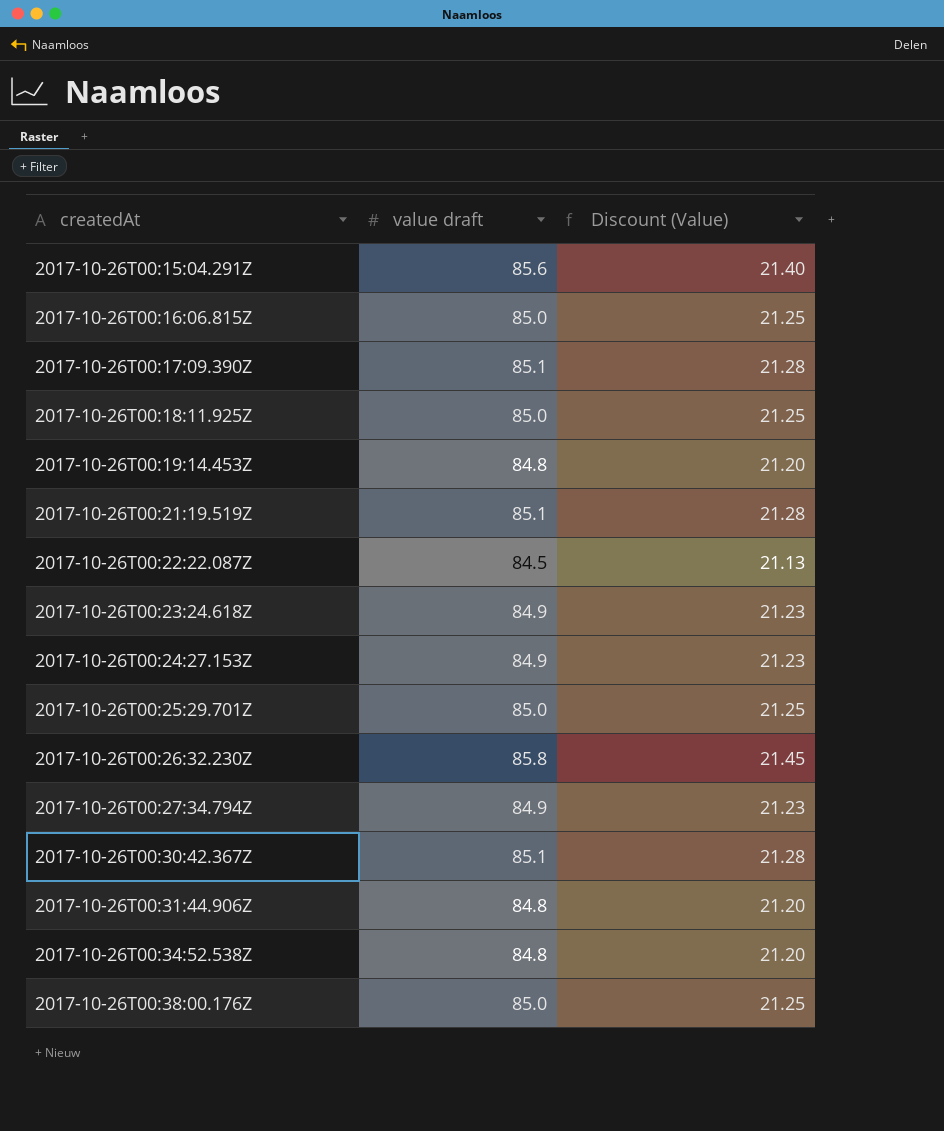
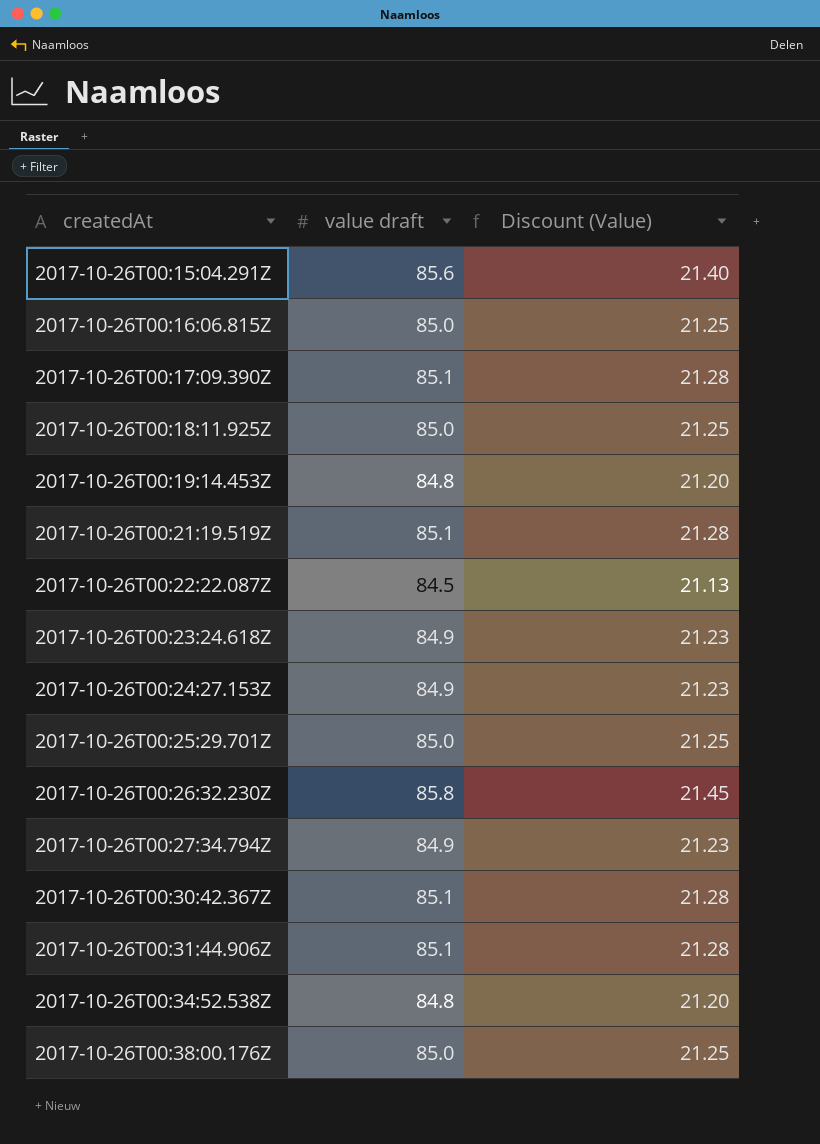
2017-10-26T00:31:44.906Z | value draft: 84.8 -> 85.1
2017-10-26T00:31:44.906Z | Discount (Value): 21.20 -> 21.28

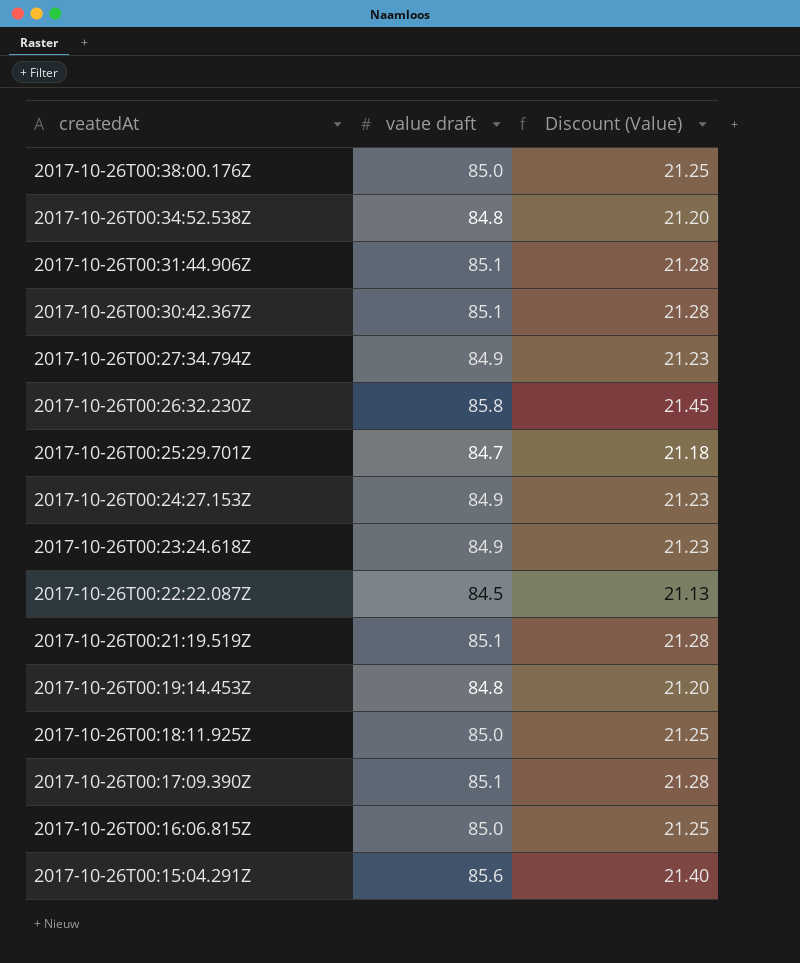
row order: createdAt ascending -> createdAt descending
2017-10-26T00:25:29.701Z | value draft: 85.0 -> 84.7
2017-10-26T00:25:29.701Z | Discount (Value): 21.25 -> 21.18

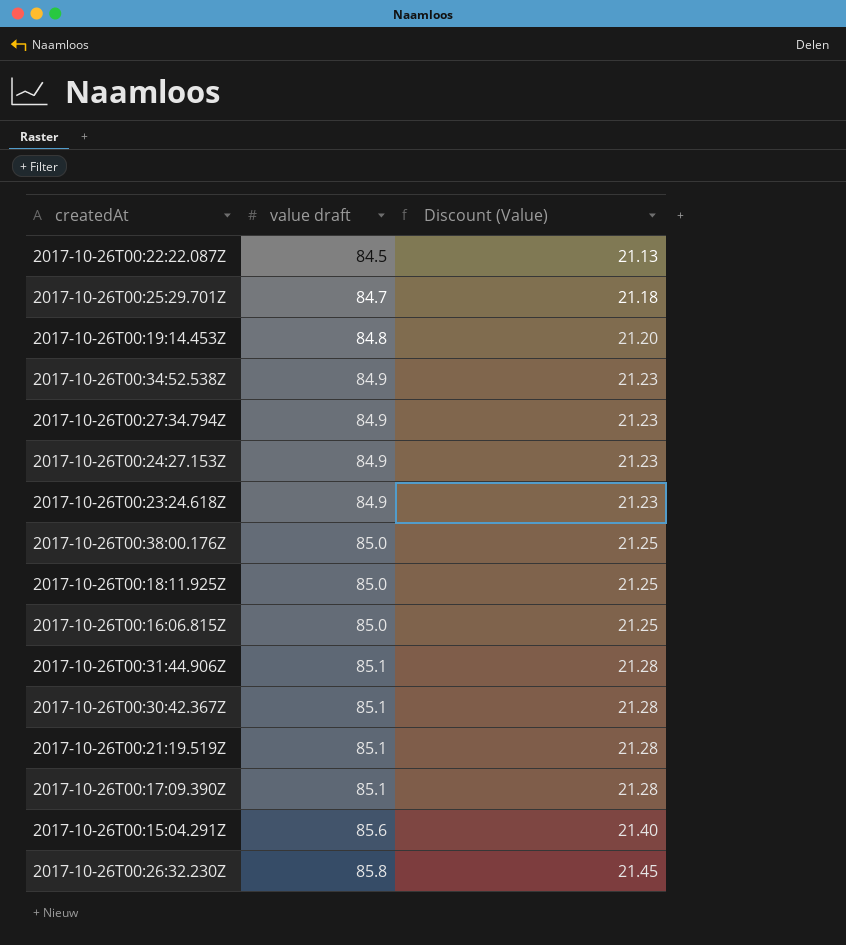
row order: createdAt descending -> value draft ascending
2017-10-26T00:34:52.538Z | value draft: 84.8 -> 84.9
2017-10-26T00:34:52.538Z | Discount (Value): 21.20 -> 21.23

